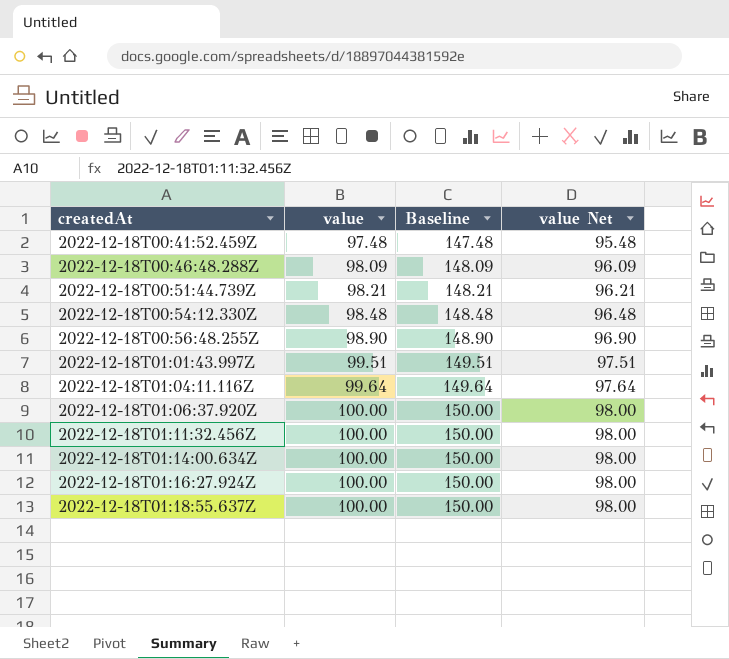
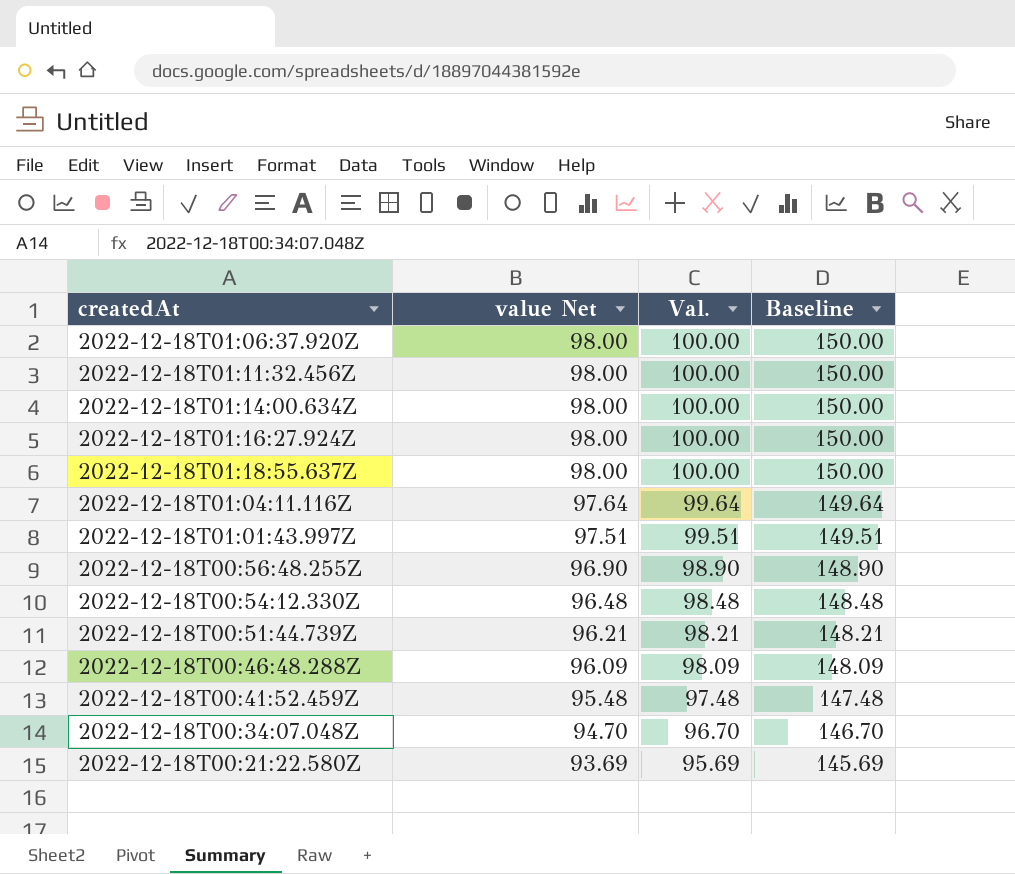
row order: createdAt ascending -> value Net descending
column value Net | position: 4 -> 2
column name: value -> Val.
row 2022-12-18T00:34:07.048Z: none -> 94.70 | 96.70 | 146.70
row 2022-12-18T00:21:22.580Z: none -> 93.69 | 95.69 | 145.69

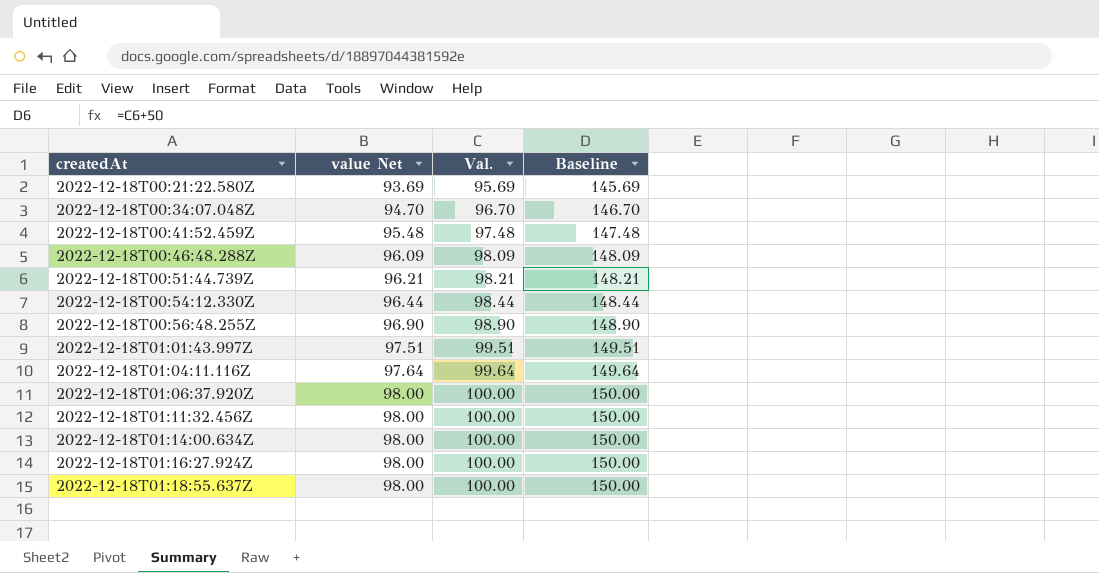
row order: value Net descending -> createdAt ascending
2022-12-18T00:54:12.330Z | value Net: 96.48 -> 96.44
2022-12-18T00:54:12.330Z | Val.: 98.48 -> 98.44
2022-12-18T00:54:12.330Z | Baseline: 148.48 -> 148.44

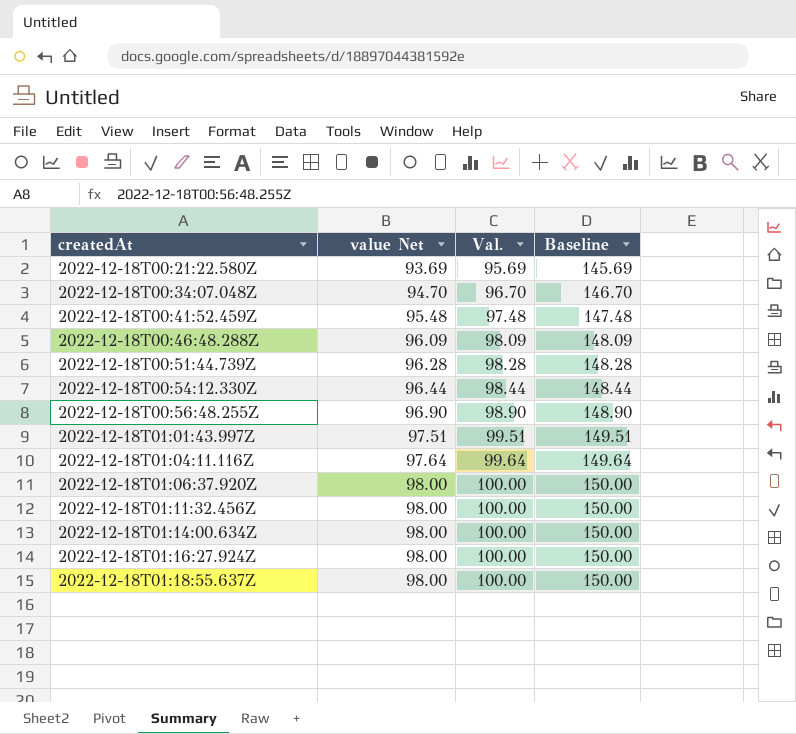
2022-12-18T00:51:44.739Z | value Net: 96.21 -> 96.28
2022-12-18T00:51:44.739Z | Val.: 98.21 -> 98.28
2022-12-18T00:51:44.739Z | Baseline: 148.21 -> 148.28

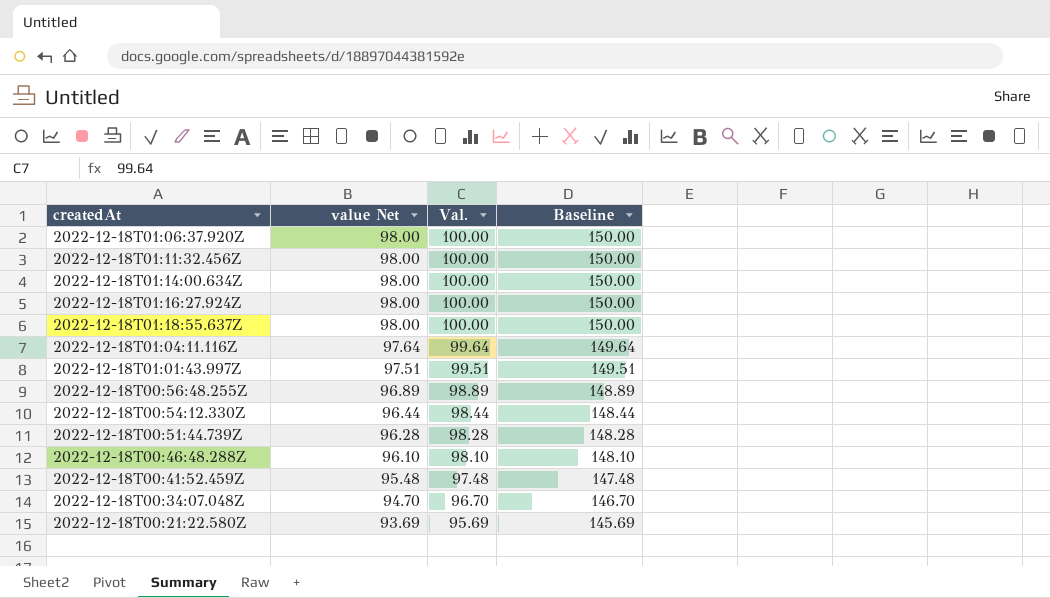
row order: createdAt ascending -> value Net descending
2022-12-18T00:56:48.255Z | value Net: 96.90 -> 96.89
2022-12-18T00:56:48.255Z | Val.: 98.90 -> 98.89
2022-12-18T00:56:48.255Z | Baseline: 148.90 -> 148.89
2022-12-18T00:46:48.288Z | value Net: 96.09 -> 96.10
2022-12-18T00:46:48.288Z | Val.: 98.09 -> 98.10
2022-12-18T00:46:48.288Z | Baseline: 148.09 -> 148.10

